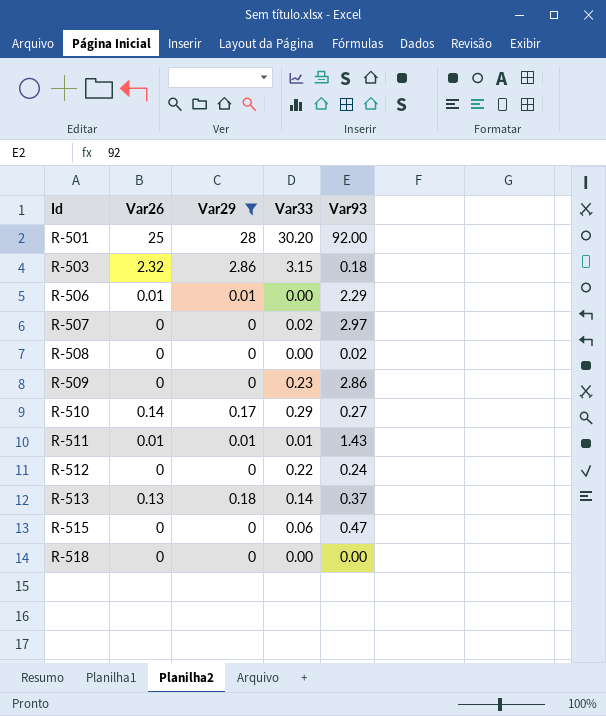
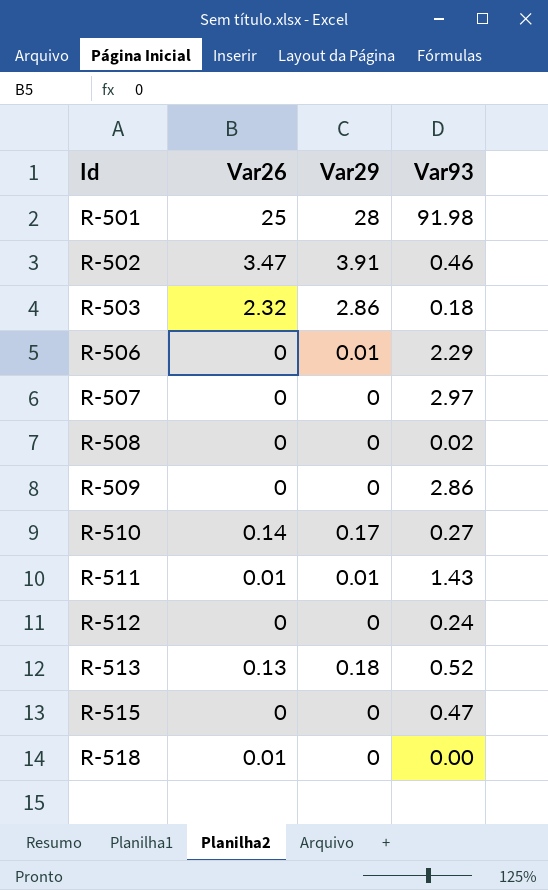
filter: Var29 != 3.91 -> none
column Var33 | position: 4 -> none
R-501 | Var93: 92.00 -> 91.98
R-506 | Var26: 0.01 -> 0
R-513 | Var93: 0.37 -> 0.52
R-518 | Var26: 0 -> 0.01

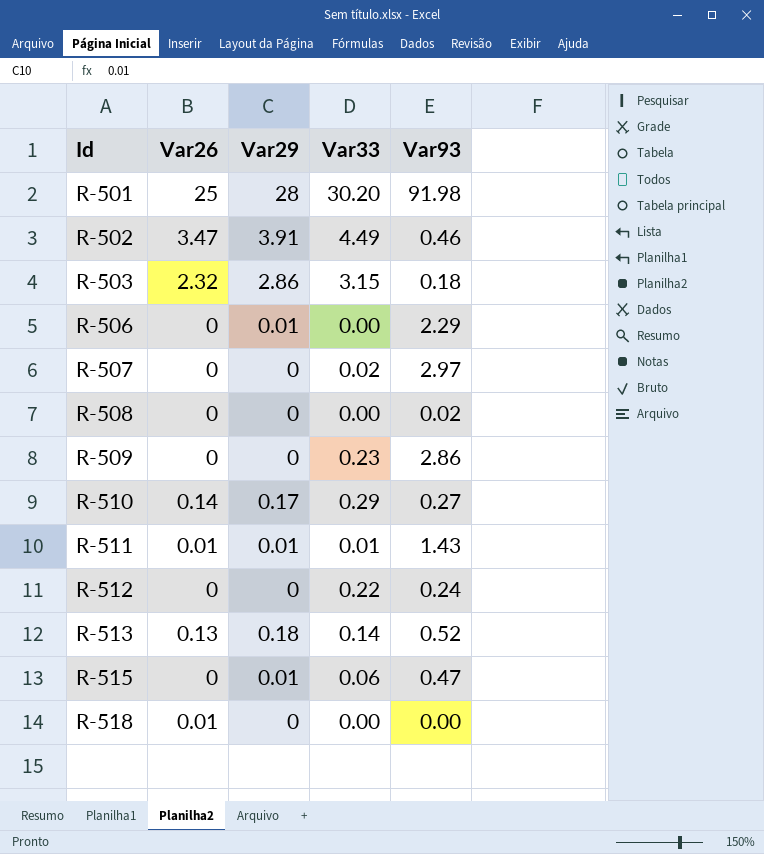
column Var33 | position: none -> 4
R-515 | Var29: 0 -> 0.01

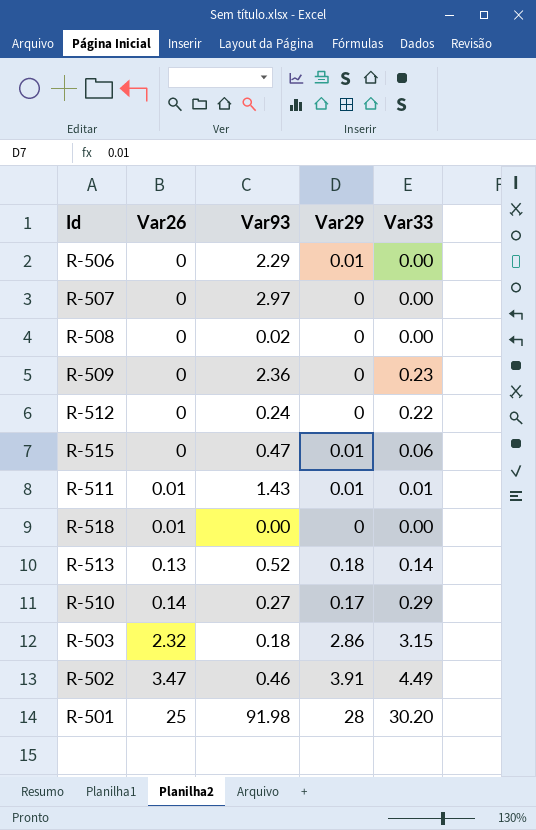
row order: Id ascending -> Var26 ascending
column Var93 | position: 5 -> 3
R-507 | Var33: 0.02 -> 0.00
R-509 | Var93: 2.86 -> 2.36

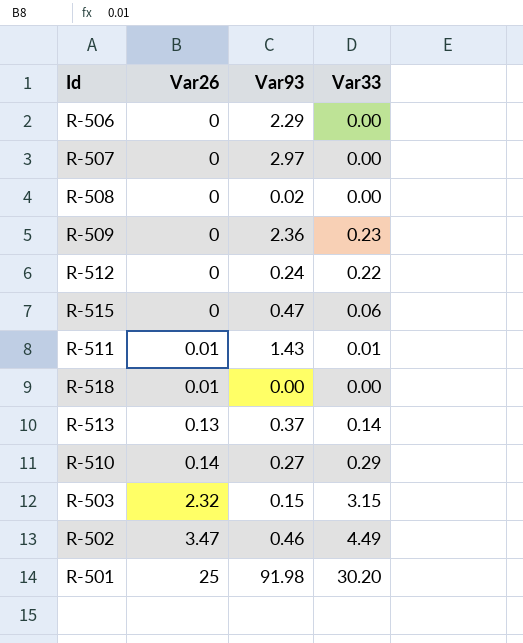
column Var29 | position: 4 -> none
R-513 | Var93: 0.52 -> 0.37
R-503 | Var93: 0.18 -> 0.15

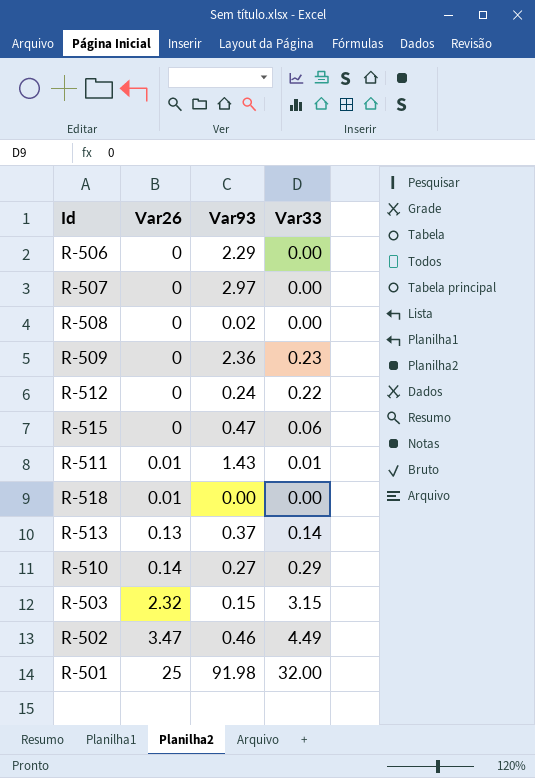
R-501 | Var33: 30.20 -> 32.00

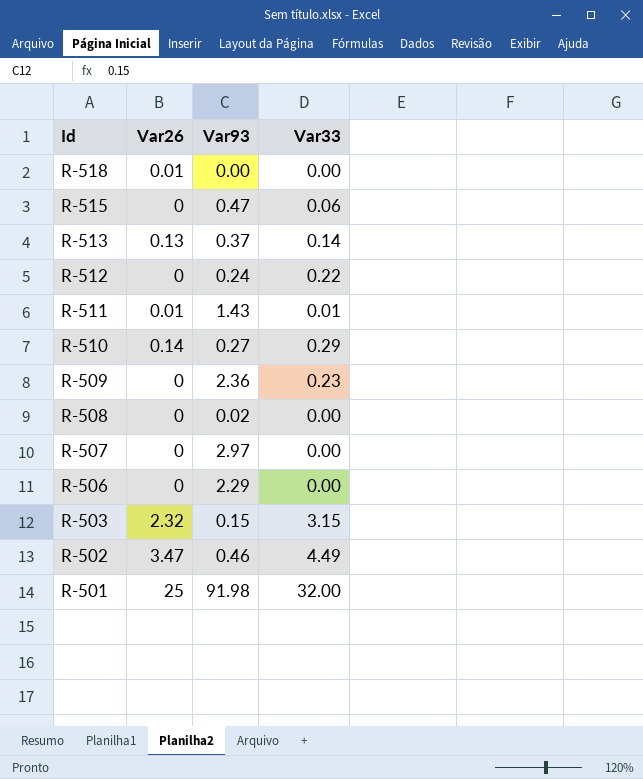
row order: Var26 ascending -> Id descending

